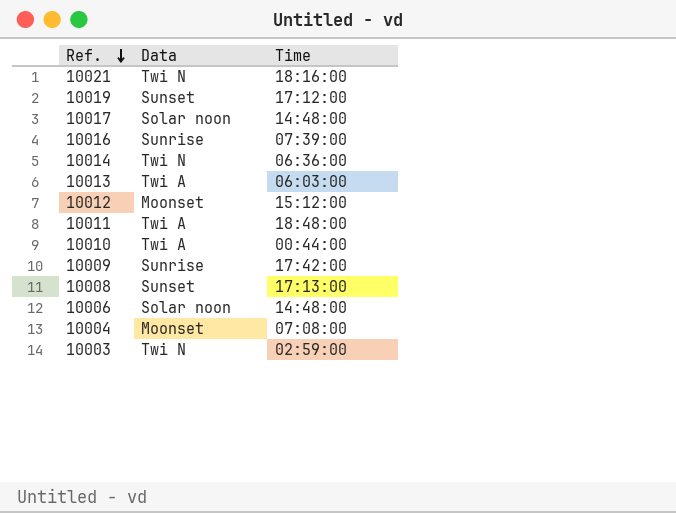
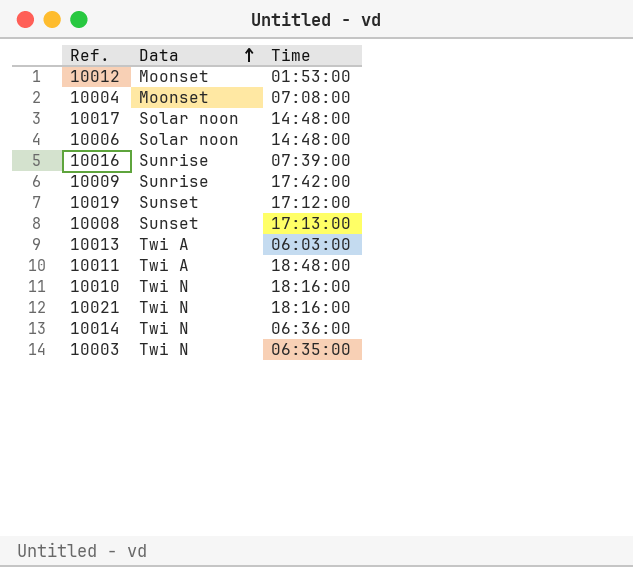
row order: Ref. descending -> Data ascending
10012 | Time: 15:12:00 -> 01:53:00
10010 | Data: Twi A -> Twi N
10010 | Time: 00:44:00 -> 18:16:00
10003 | Time: 02:59:00 -> 06:35:00

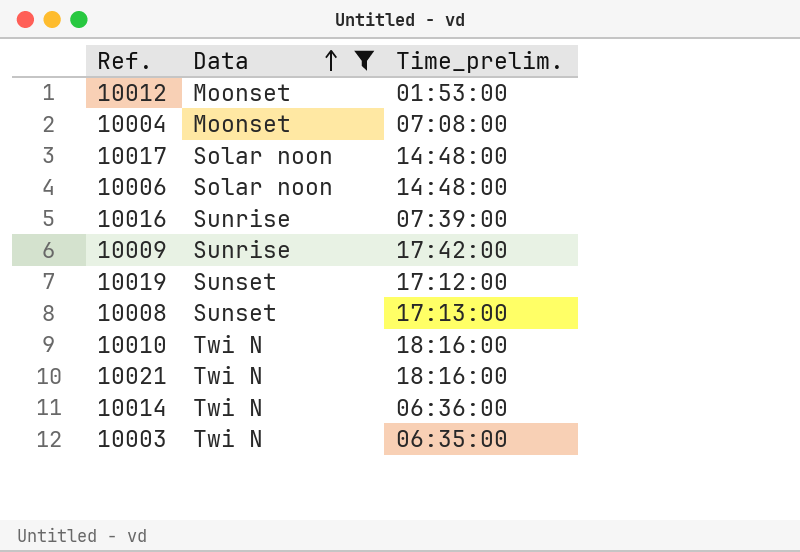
filter: none -> Data != Twi A
column name: Time -> Time_prelim.

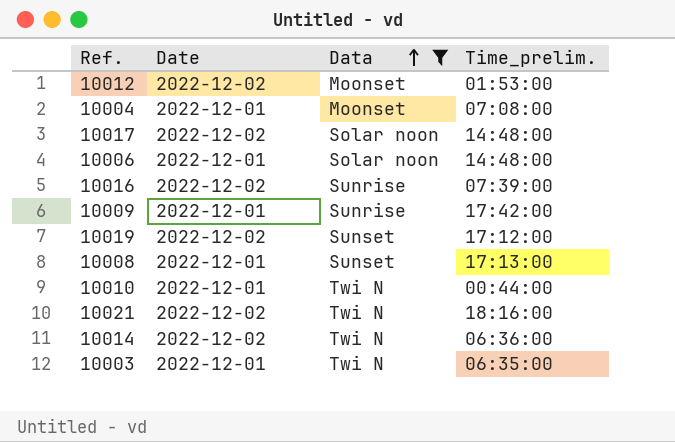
column Date | position: none -> 2
10010 | Time_prelim.: 18:16:00 -> 00:44:00

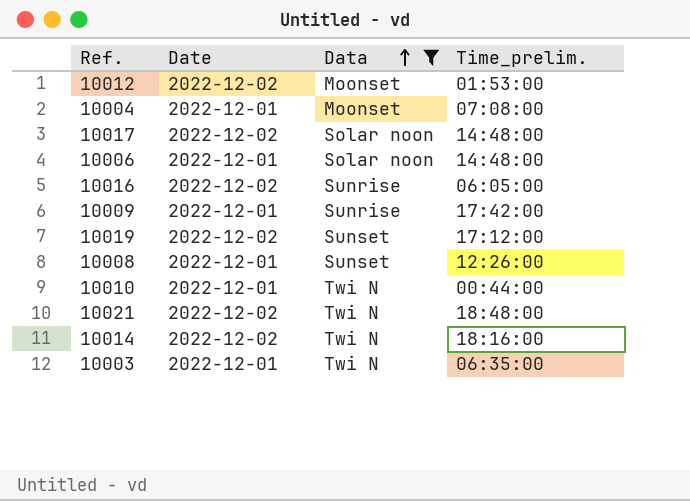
10016 | Time_prelim.: 07:39:00 -> 06:05:00
10008 | Time_prelim.: 17:13:00 -> 12:26:00
10021 | Time_prelim.: 18:16:00 -> 18:48:00
10014 | Time_prelim.: 06:36:00 -> 18:16:00

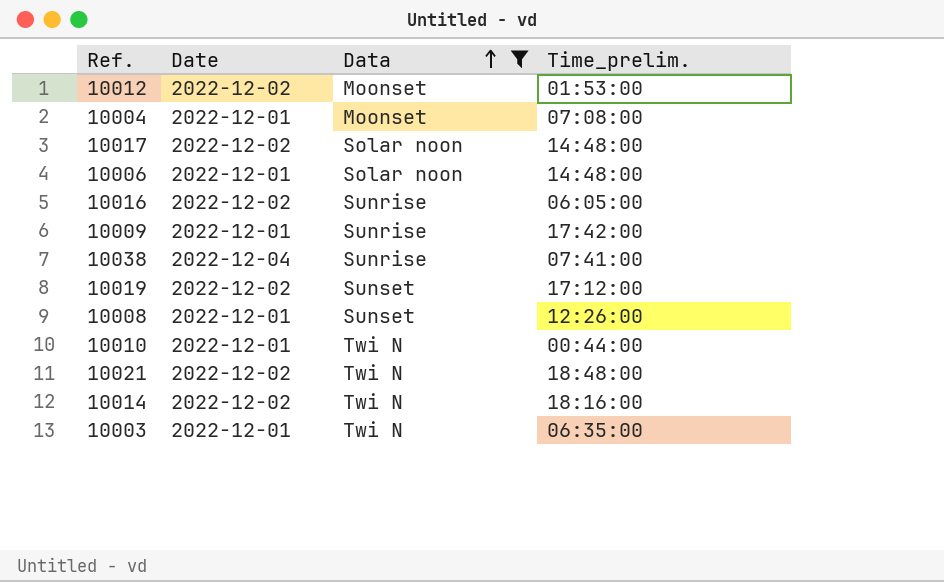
row 10038: none -> 2022-12-04 | Sunrise | 07:41:00

